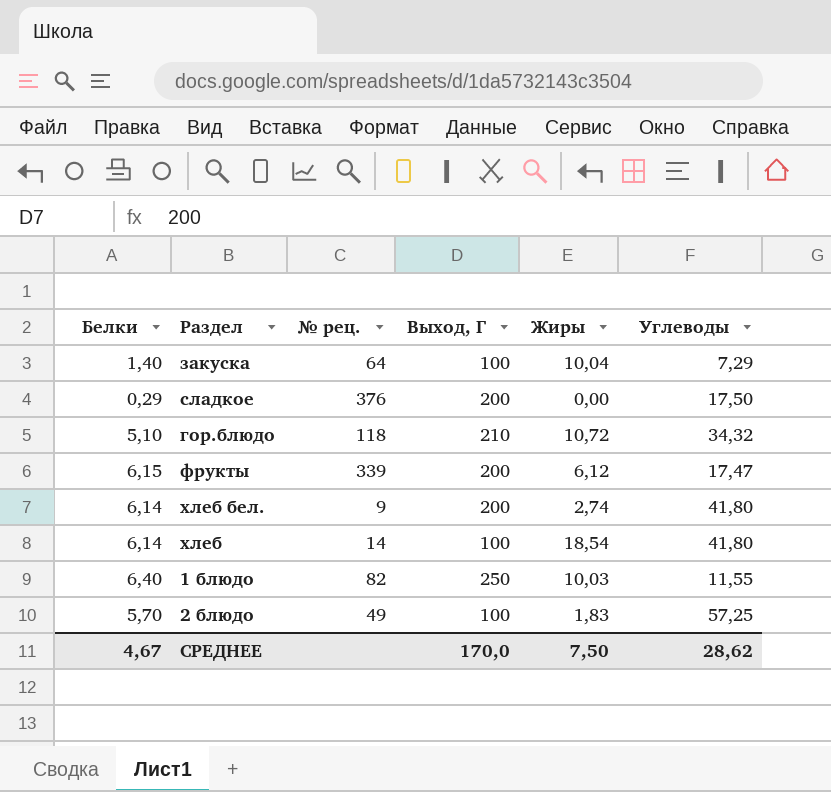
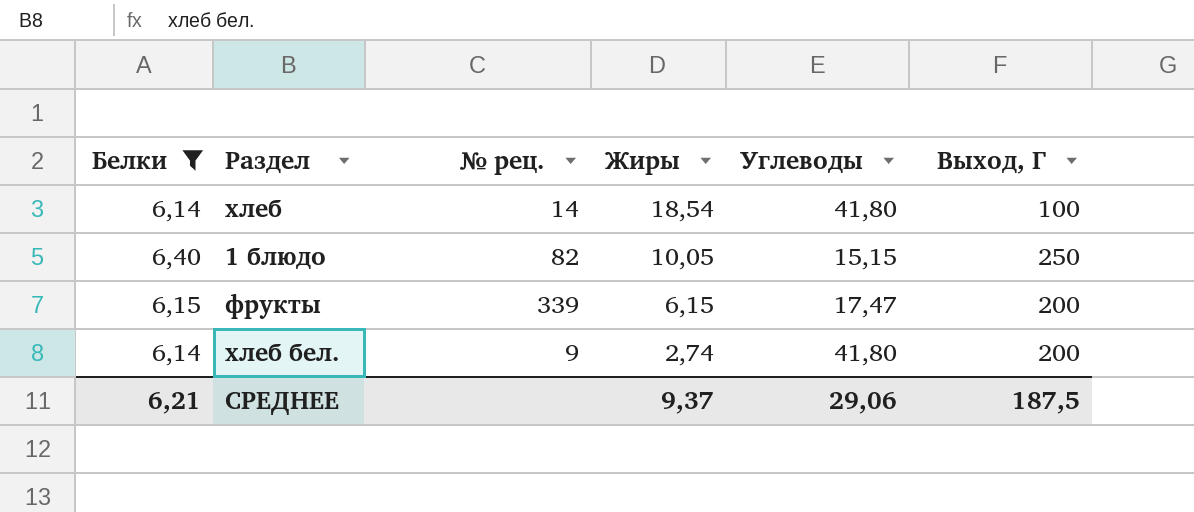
filter: none -> Белки >= 6,14
row order: none -> Жиры descending
column Выход, Г | position: 4 -> 6
1 блюдо | Жиры: 10,03 -> 10,05
1 блюдо | Углеводы: 11,55 -> 15,15
фрукты | Жиры: 6,12 -> 6,15
СРЕДНЕЕ | Белки: 4,67 -> 6,21
СРЕДНЕЕ | Жиры: 7,50 -> 9,37
СРЕДНЕЕ | Углеводы: 28,62 -> 29,06
СРЕДНЕЕ | Выход, Г: 170,0 -> 187,5

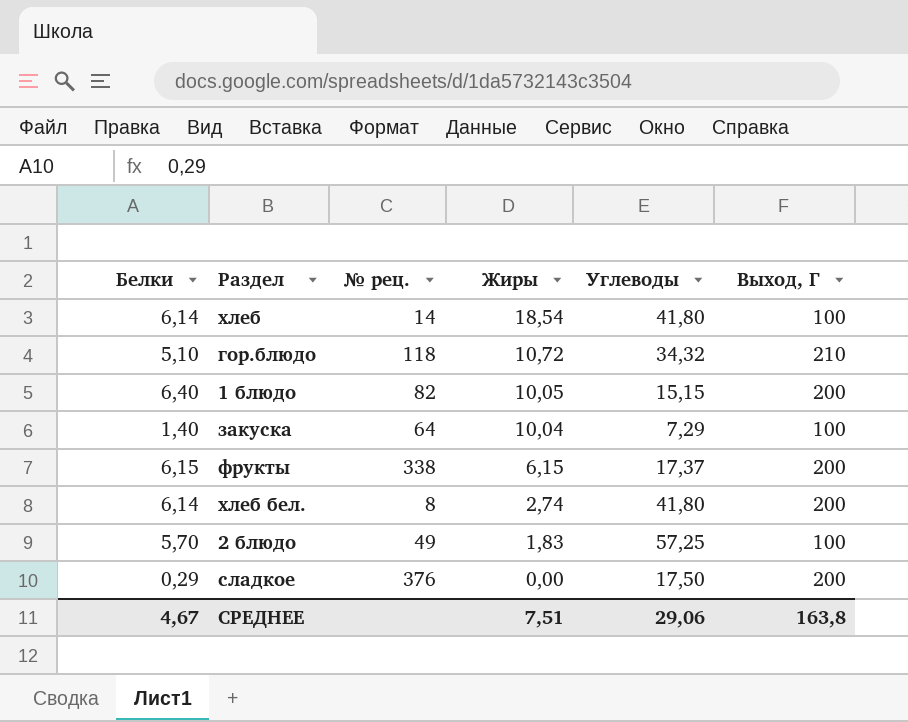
filter: Белки >= 6,14 -> none
1 блюдо | Выход, Г: 250 -> 200
фрукты | № рец.: 339 -> 338
фрукты | Углеводы: 17,47 -> 17,37
хлеб бел. | № рец.: 9 -> 8
СРЕДНЕЕ | Белки: 6,21 -> 4,67
СРЕДНЕЕ | Жиры: 9,37 -> 7,51
СРЕДНЕЕ | Выход, Г: 187,5 -> 163,8

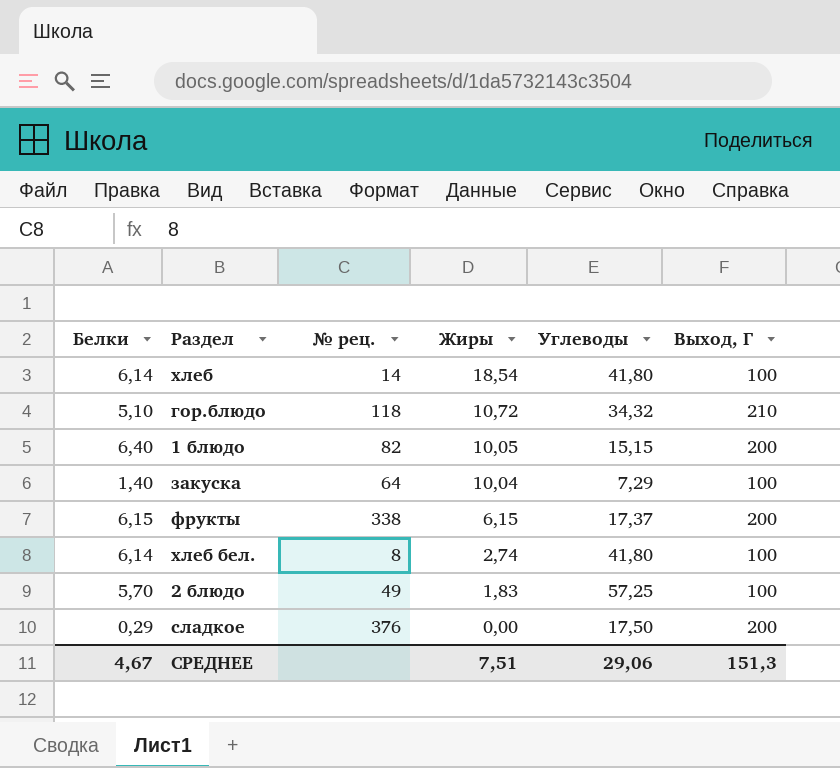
хлеб бел. | Выход, Г: 200 -> 100
СРЕДНЕЕ | Выход, Г: 163,8 -> 151,3

